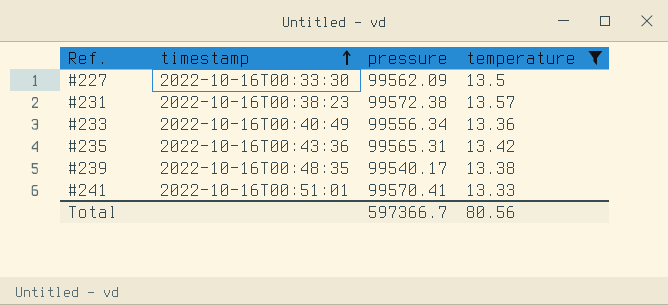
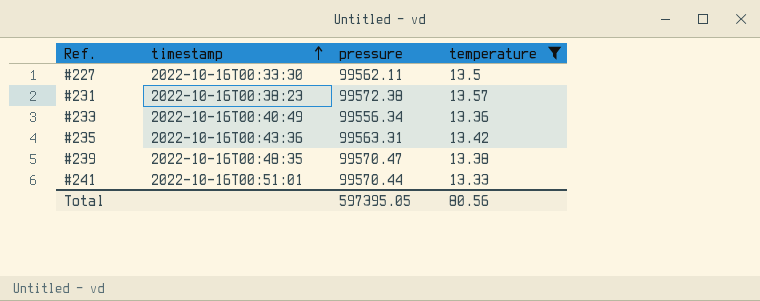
#227 | pressure: 99562.09 -> 99562.11
#235 | pressure: 99565.31 -> 99563.31
#239 | pressure: 99540.17 -> 99570.47
#241 | pressure: 99570.41 -> 99570.44
Total | pressure: 597366.7 -> 597395.05

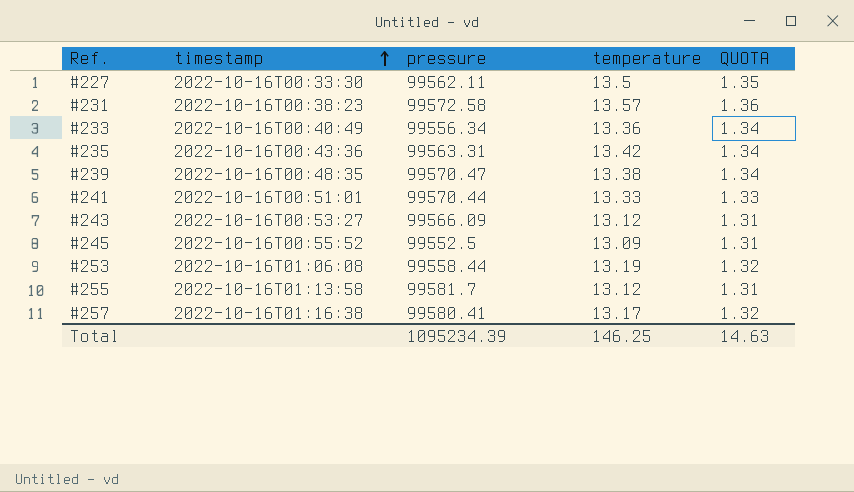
filter: temperature >= 13.33 -> none
column QUOTA | formula: none -> [temperature] * 0.1
#231 | pressure: 99572.38 -> 99572.58
Total | pressure: 597395.05 -> 1095234.39
Total | temperature: 80.56 -> 146.25

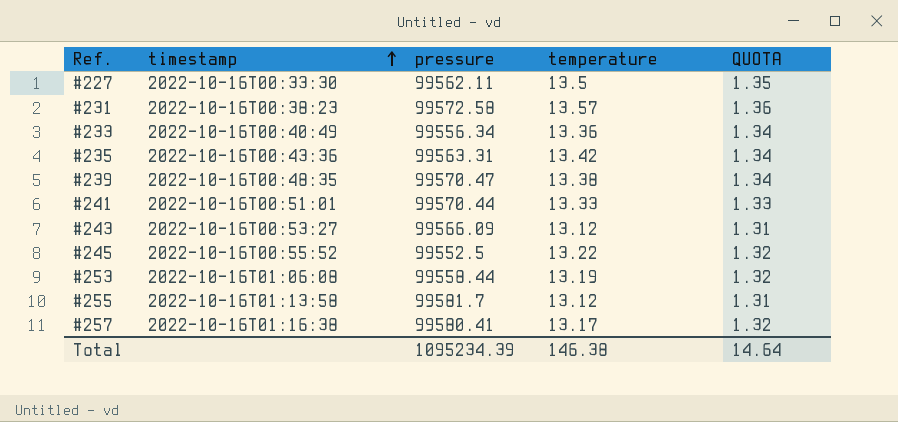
#245 | temperature: 13.09 -> 13.22
#245 | QUOTA: 1.31 -> 1.32
Total | temperature: 146.25 -> 146.38
Total | QUOTA: 14.63 -> 14.64

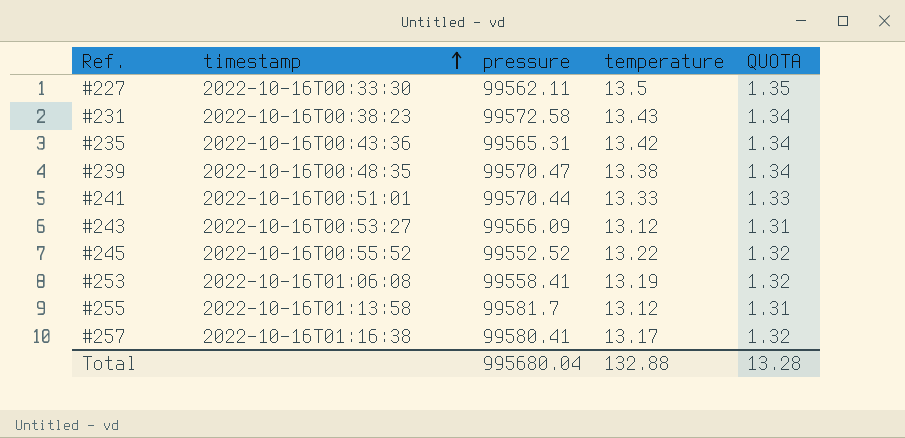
row #233: 2022-10-16T00:40:49 | 99556.34 | 13.36 | 1.34 -> none
#231 | temperature: 13.57 -> 13.43
#231 | QUOTA: 1.36 -> 1.34
#235 | pressure: 99563.31 -> 99565.31
#245 | pressure: 99552.5 -> 99552.52
#253 | pressure: 99558.44 -> 99558.41
Total | pressure: 1095234.39 -> 995680.04
Total | temperature: 146.38 -> 132.88
Total | QUOTA: 14.64 -> 13.28

